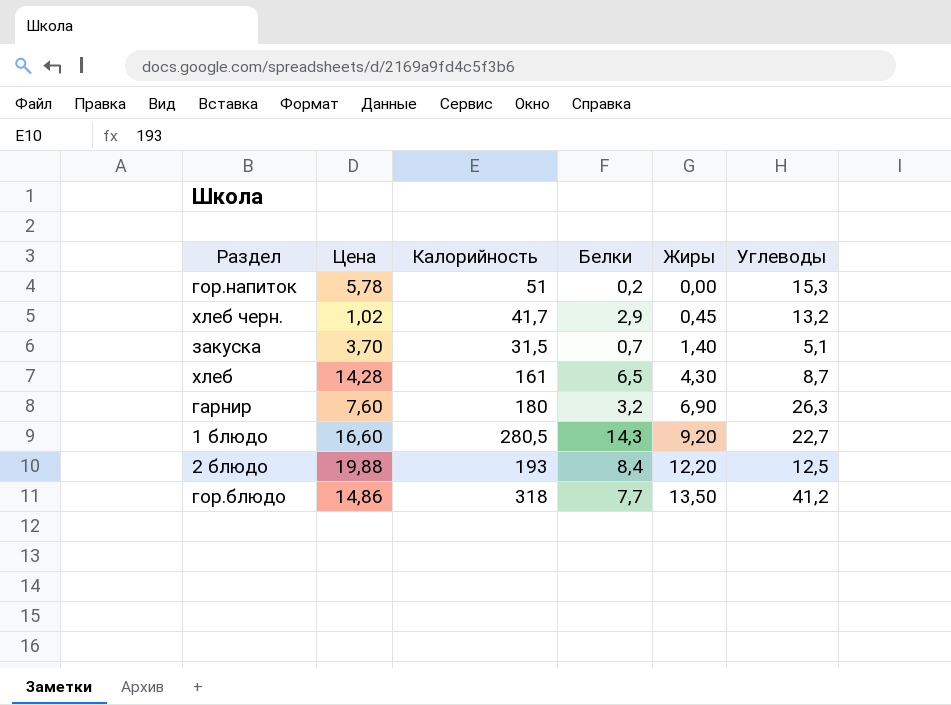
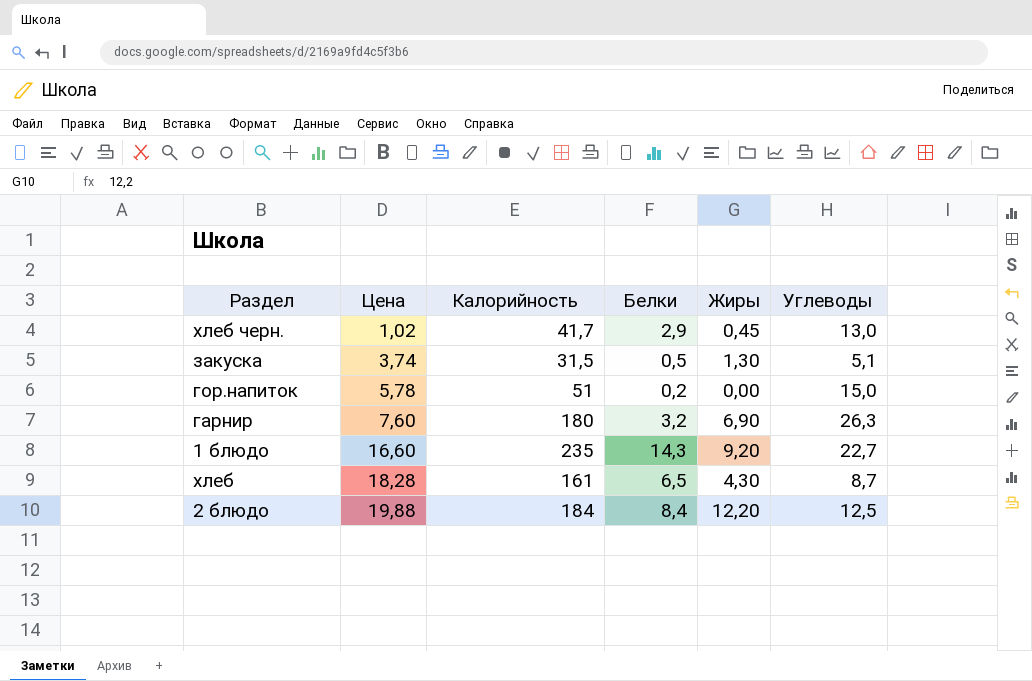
row order: Жиры ascending -> Цена ascending
row гор.блюдо: 14,86 | 318 | 7,7 | 13,50 | 41,2 -> none
хлеб черн. | Углеводы: 13,2 -> 13,0
закуска | Цена: 3,70 -> 3,74
закуска | Белки: 0,7 -> 0,5
закуска | Жиры: 1,40 -> 1,30
гор.напиток | Углеводы: 15,3 -> 15,0
1 блюдо | Калорийность: 280,5 -> 235
хлеб | Цена: 14,28 -> 18,28
2 блюдо | Калорийность: 193 -> 184

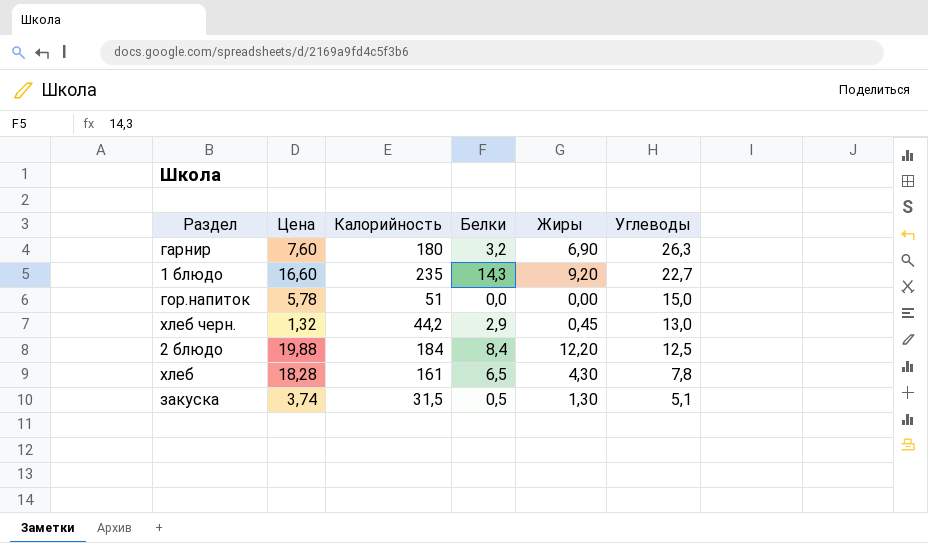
row order: Цена ascending -> Углеводы descending
гор.напиток | Белки: 0,2 -> 0,0
хлеб черн. | Цена: 1,02 -> 1,32
хлеб черн. | Калорийность: 41,7 -> 44,2
хлеб | Углеводы: 8,7 -> 7,8

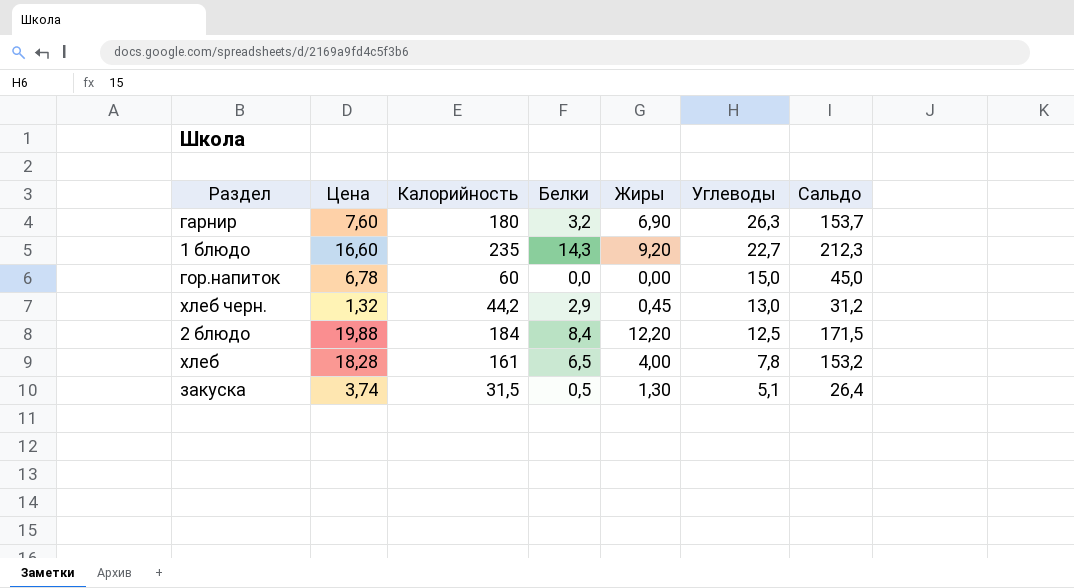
column Сальдо | formula: none -> [Калорийность] - [Углеводы]
гор.напиток | Цена: 5,78 -> 6,78
гор.напиток | Калорийность: 51 -> 60
хлеб | Жиры: 4,30 -> 4,00

